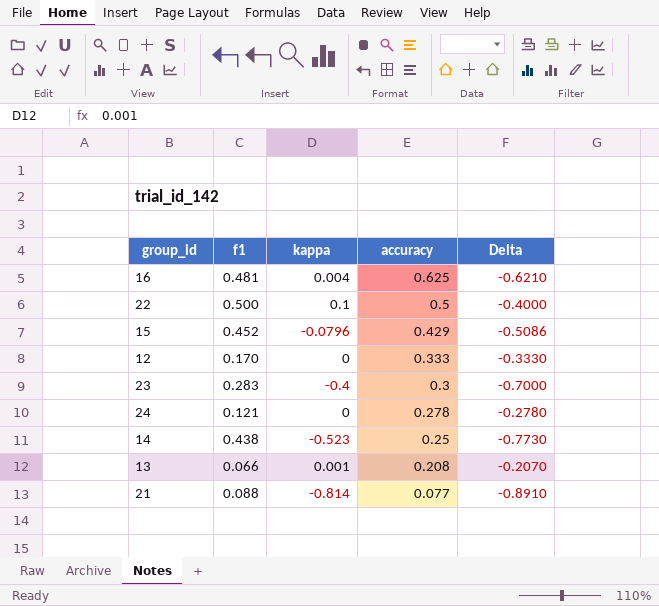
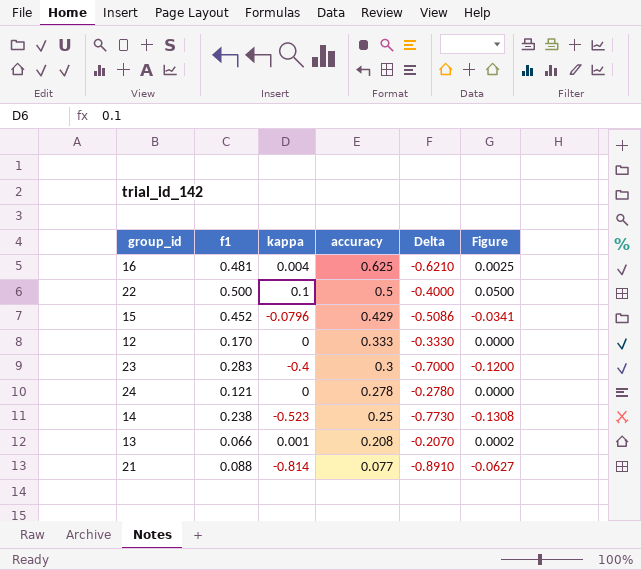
column Figure | formula: none -> [kappa] * [accuracy]
14 | f1: 0.438 -> 0.238

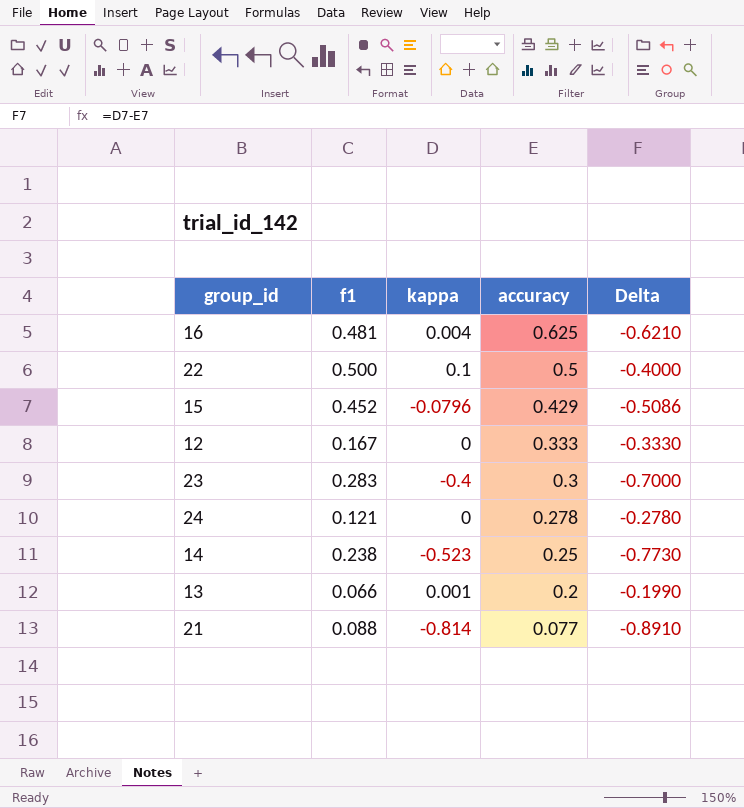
column Figure | formula: [kappa] * [accuracy] -> none
12 | f1: 0.170 -> 0.167
13 | accuracy: 0.208 -> 0.2
13 | Delta: -0.2070 -> -0.1990

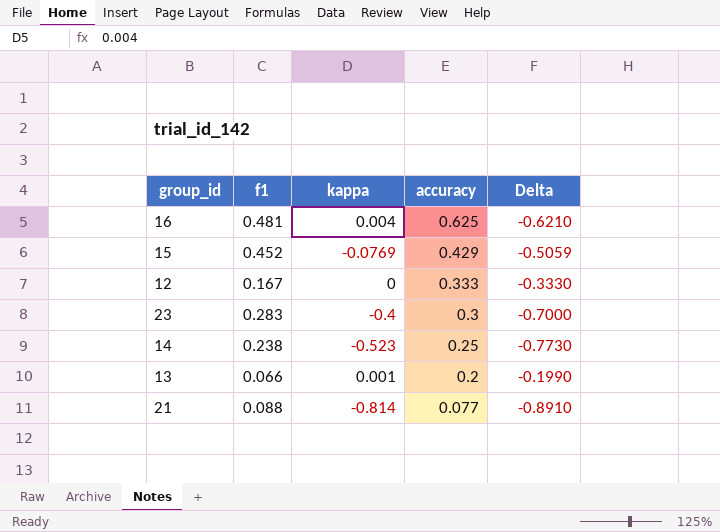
row 22: 0.500 | 0.1 | 0.5 | -0.4000 -> none
row 24: 0.121 | 0 | 0.278 | -0.2780 -> none
15 | kappa: -0.0796 -> -0.0769
15 | Delta: -0.5086 -> -0.5059

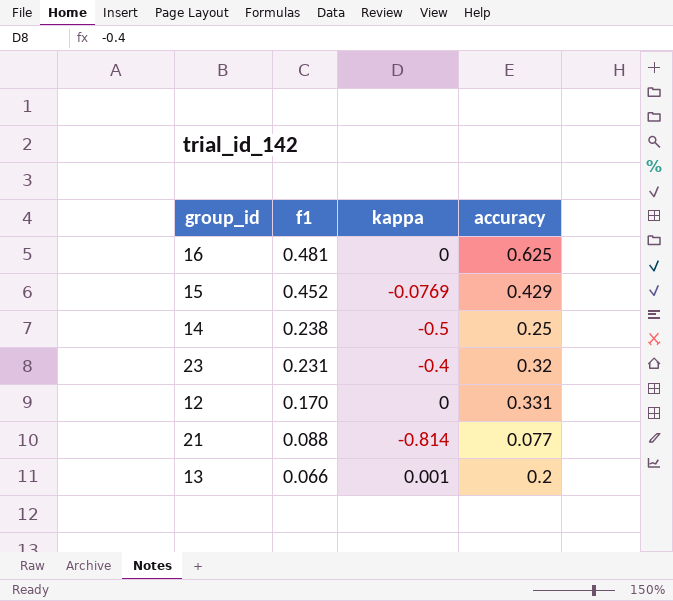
row order: accuracy descending -> f1 descending
column Delta | formula: [kappa] - [accuracy] -> none
16 | kappa: 0.004 -> 0
14 | kappa: -0.523 -> -0.5
23 | f1: 0.283 -> 0.231
23 | accuracy: 0.3 -> 0.32
12 | f1: 0.167 -> 0.170
12 | accuracy: 0.333 -> 0.331

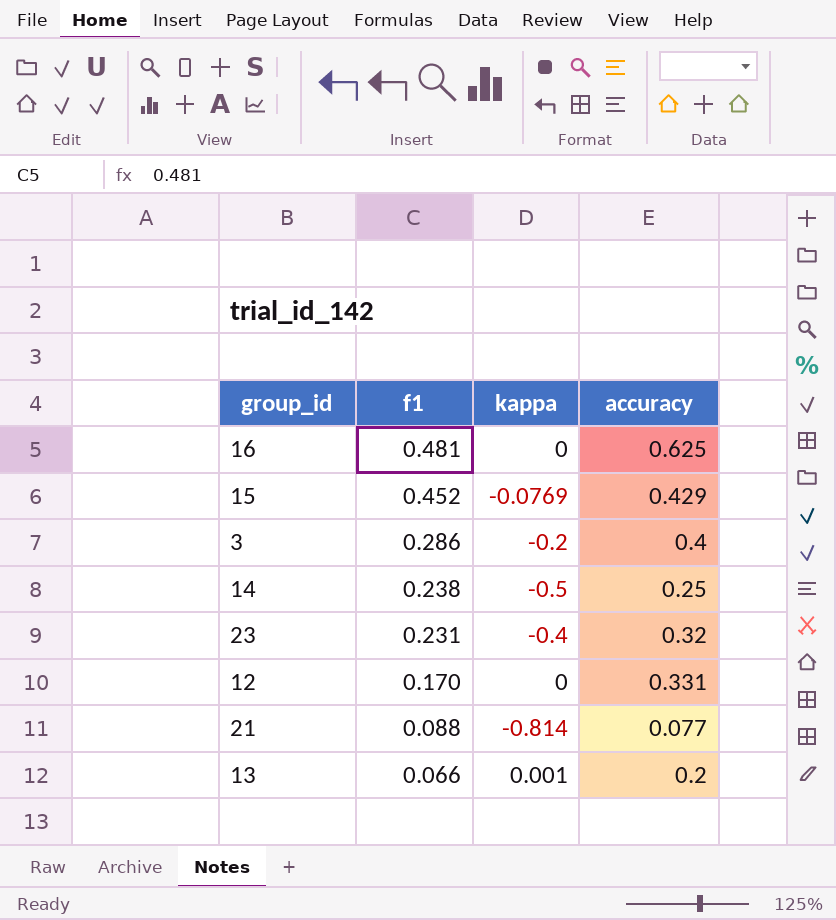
row 3: none -> 0.286 | -0.2 | 0.4

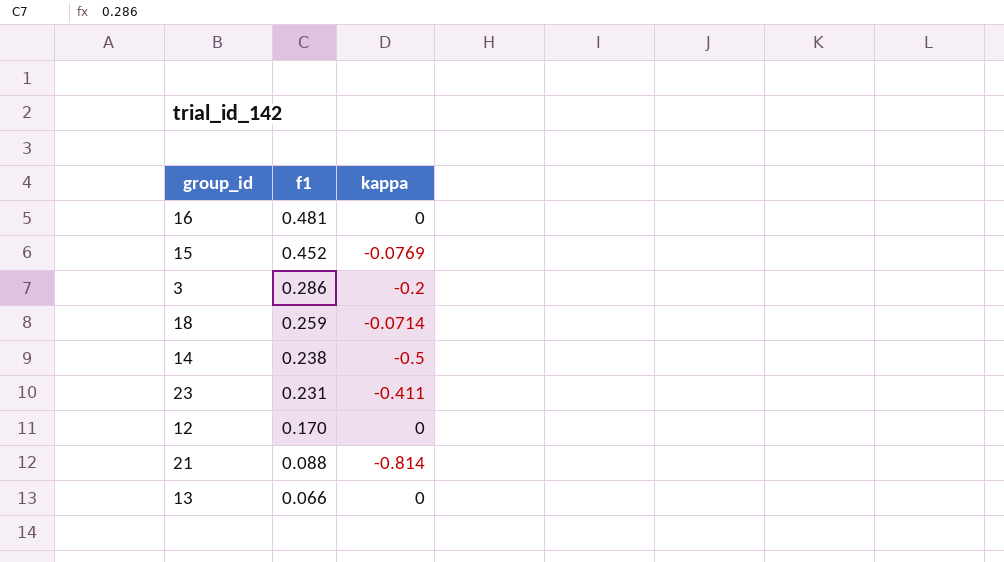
column accuracy | position: 4 -> none
row 18: none -> 0.259 | -0.0714
23 | kappa: -0.4 -> -0.411
13 | kappa: 0.001 -> 0

